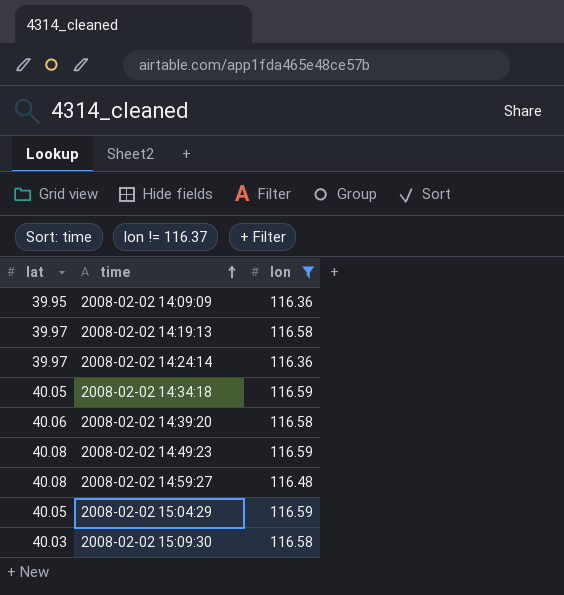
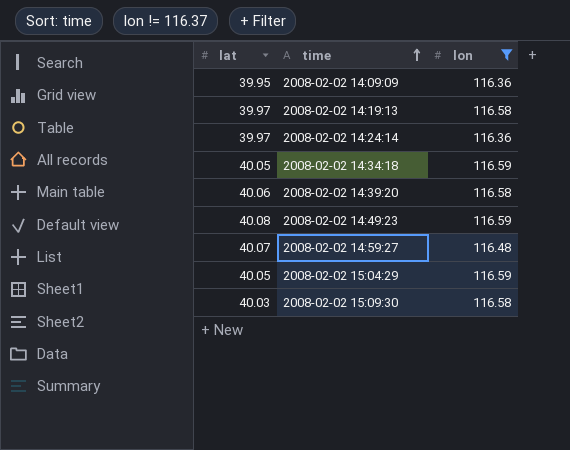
2008-02-02 14:59:27 | lat: 40.08 -> 40.07

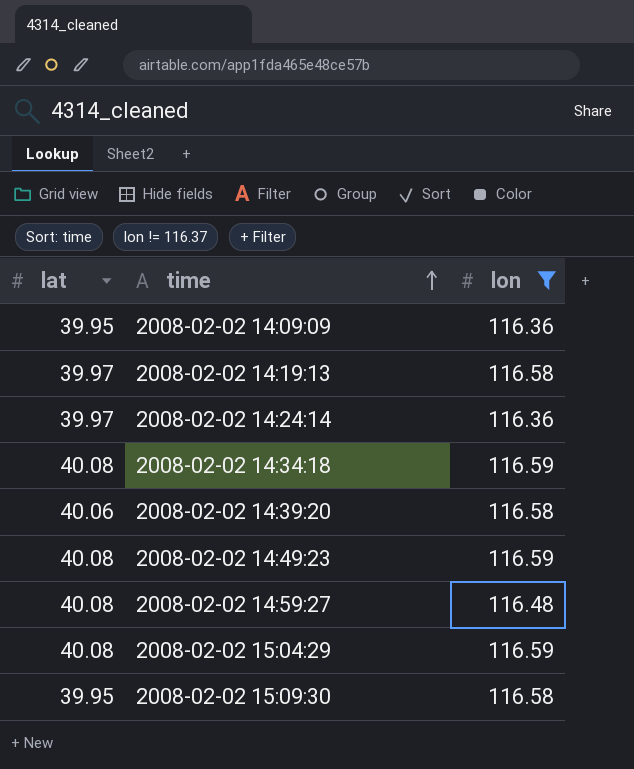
2008-02-02 14:34:18 | lat: 40.05 -> 40.08
2008-02-02 14:59:27 | lat: 40.07 -> 40.08
2008-02-02 15:04:29 | lat: 40.05 -> 40.08
2008-02-02 15:09:30 | lat: 40.03 -> 39.95

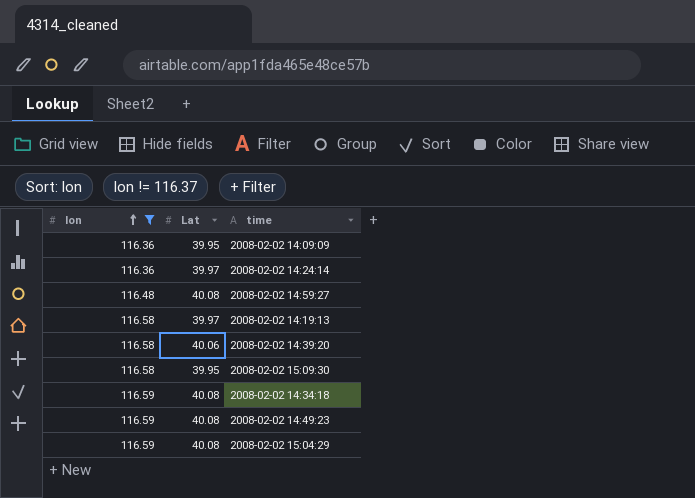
row order: time ascending -> lon ascending
column lon | position: 3 -> 1
column name: lat -> Lat

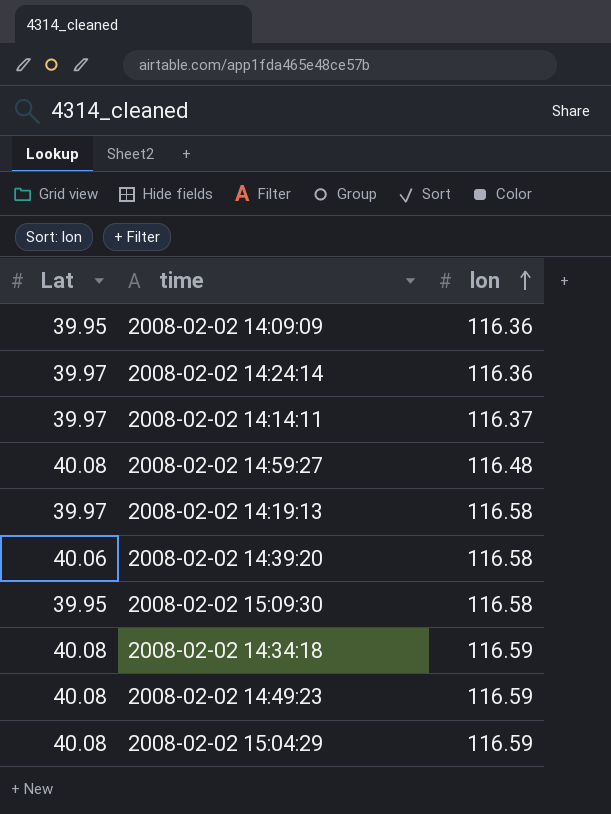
filter: lon != 116.37 -> none
column lon | position: 1 -> 3

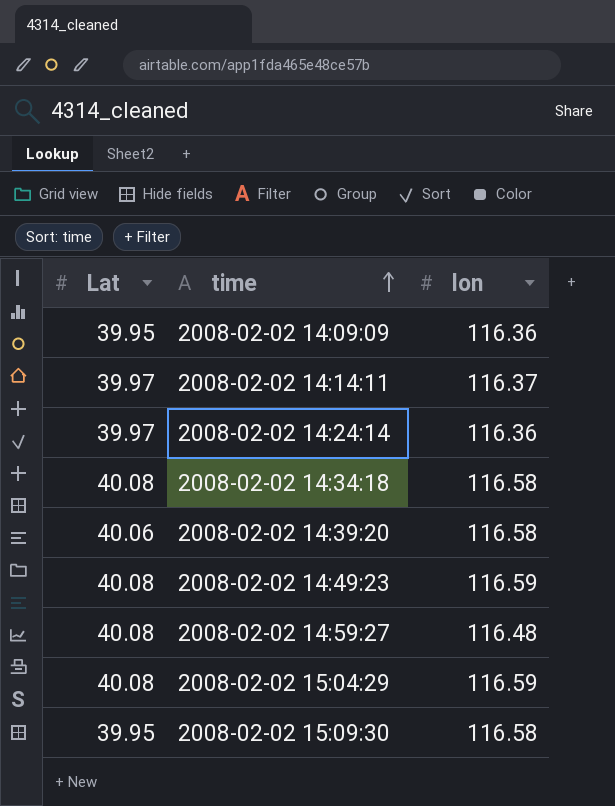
row order: lon ascending -> time ascending
row 2008-02-02 14:19:13: 39.97 | 116.58 -> none
2008-02-02 14:34:18 | lon: 116.59 -> 116.58

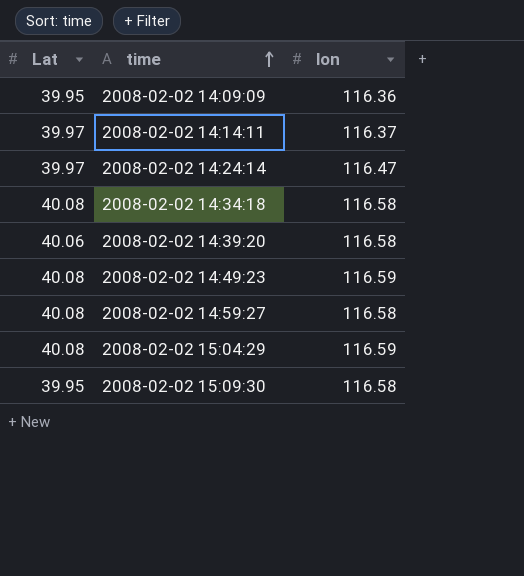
2008-02-02 14:24:14 | lon: 116.36 -> 116.47
2008-02-02 14:59:27 | lon: 116.48 -> 116.58

